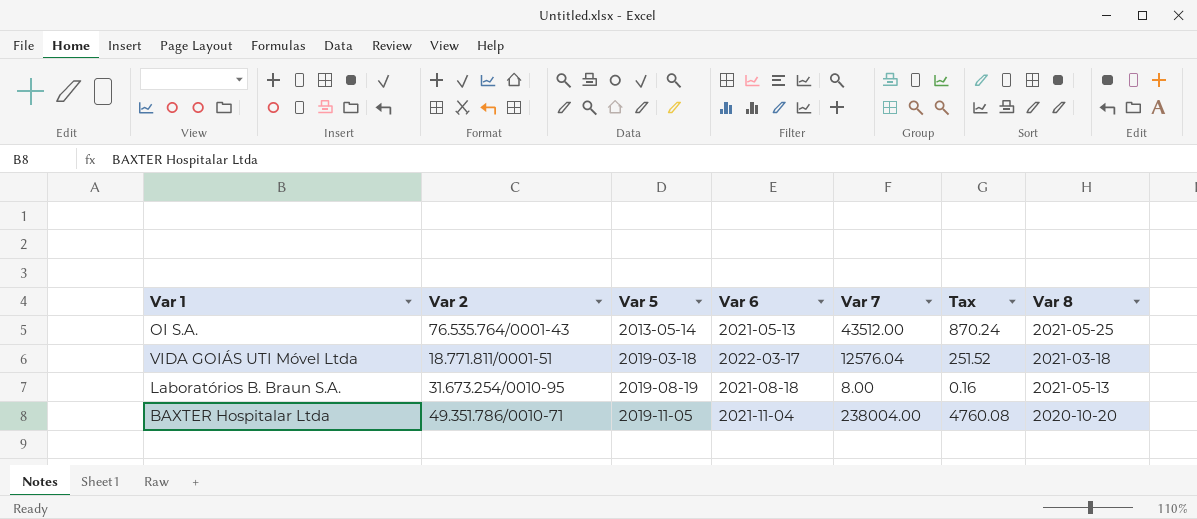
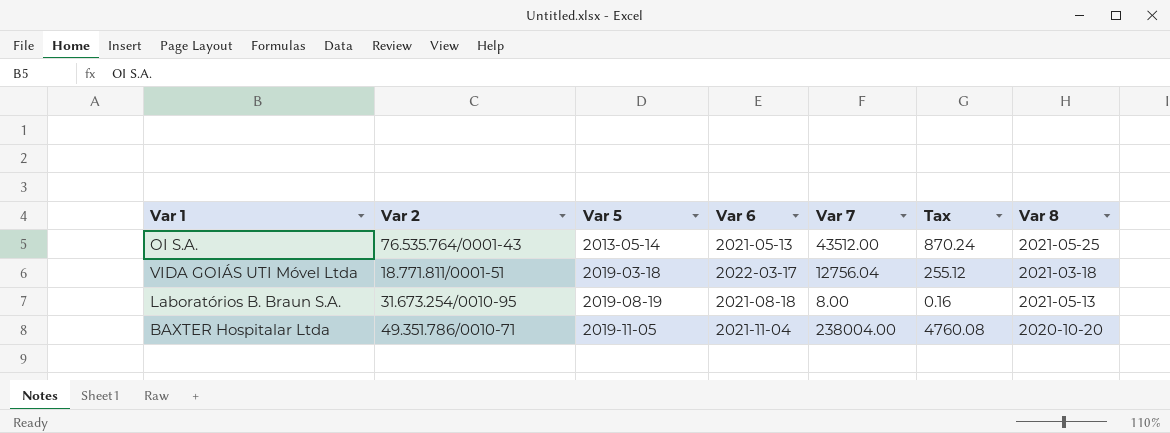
VIDA GOIÁS UTI Móvel Ltda | Var 7: 12576.04 -> 12756.04
VIDA GOIÁS UTI Móvel Ltda | Tax: 251.52 -> 255.12

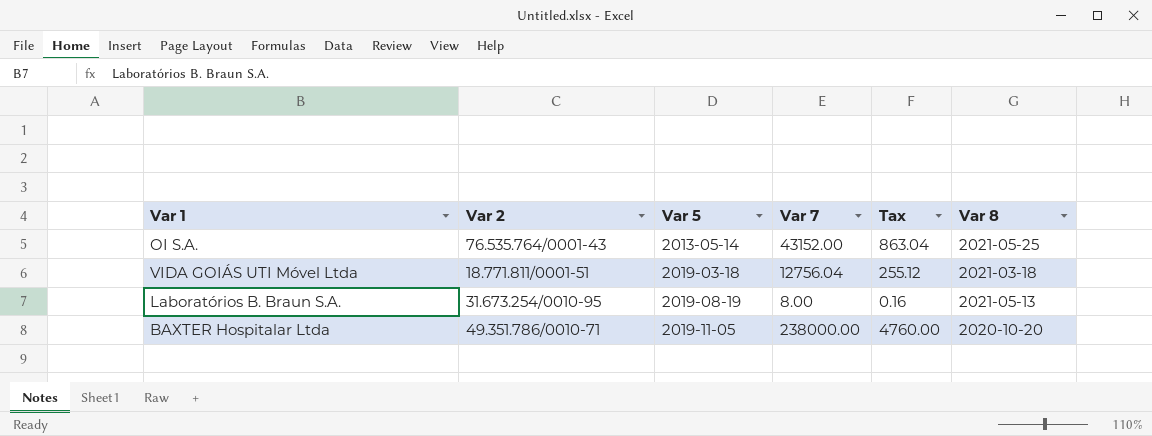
column Var 6 | position: 4 -> none
OI S.A. | Var 7: 43512.00 -> 43152.00
OI S.A. | Tax: 870.24 -> 863.04
BAXTER Hospitalar Ltda | Var 7: 238004.00 -> 238000.00
BAXTER Hospitalar Ltda | Tax: 4760.08 -> 4760.00

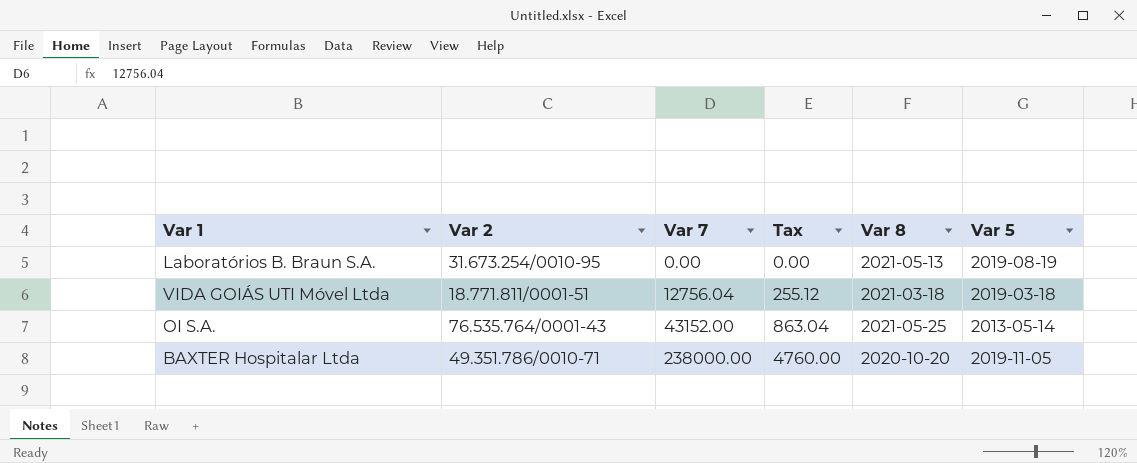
row order: Var 5 ascending -> Var 7 ascending
column Var 5 | position: 3 -> 6
Laboratórios B. Braun S.A. | Var 7: 8.00 -> 0.00
Laboratórios B. Braun S.A. | Tax: 0.16 -> 0.00

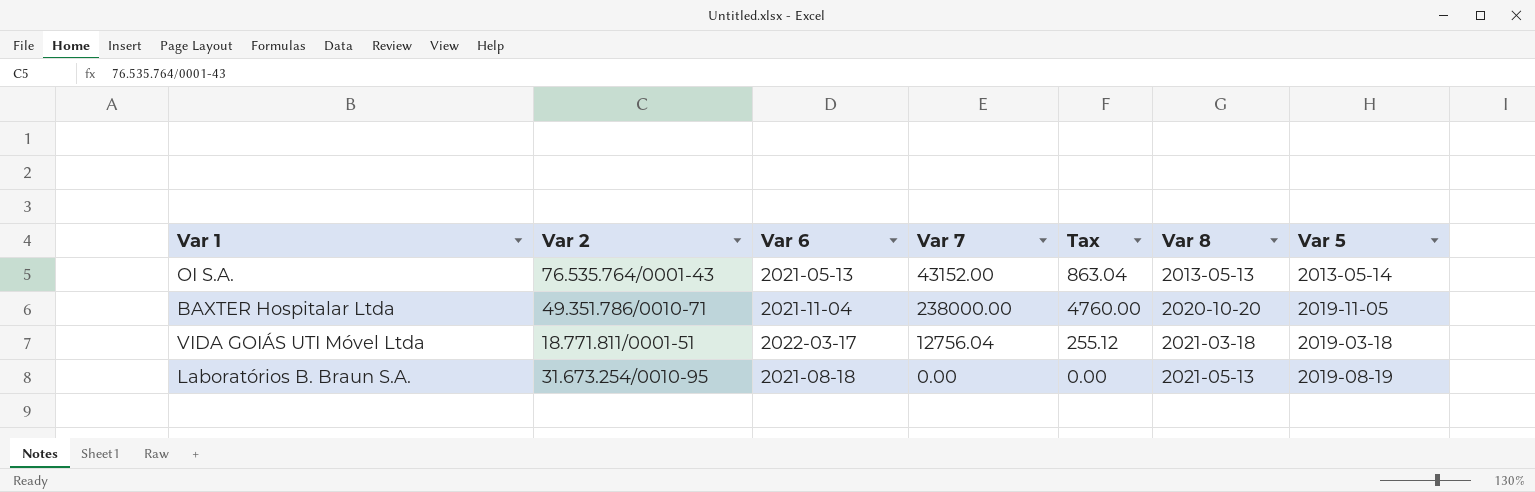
row order: Var 7 ascending -> Var 8 ascending
column Var 6 | position: none -> 3
OI S.A. | Var 8: 2021-05-25 -> 2013-05-13

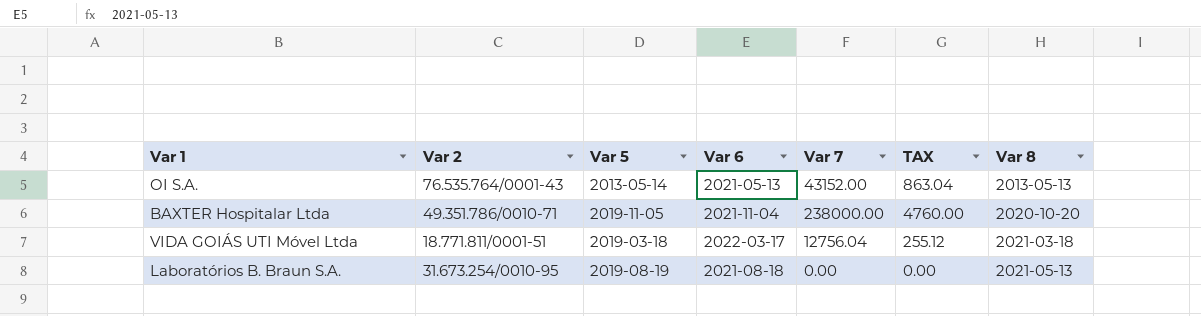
column Var 5 | position: 7 -> 3
column name: Tax -> TAX

